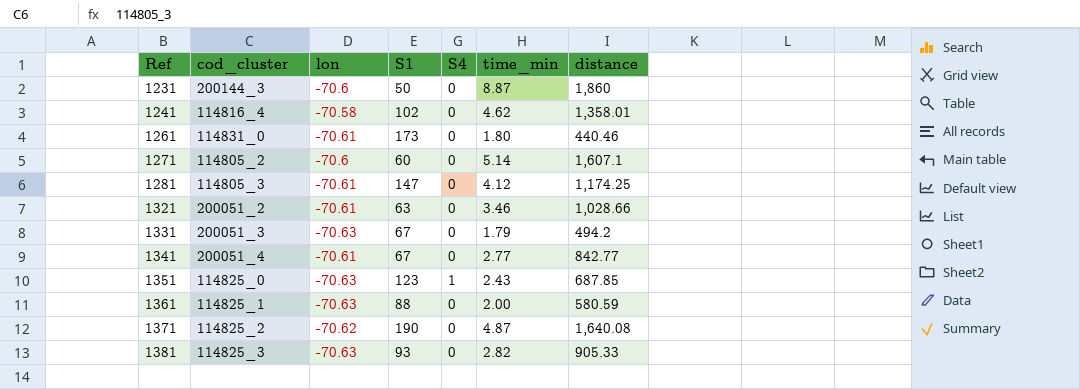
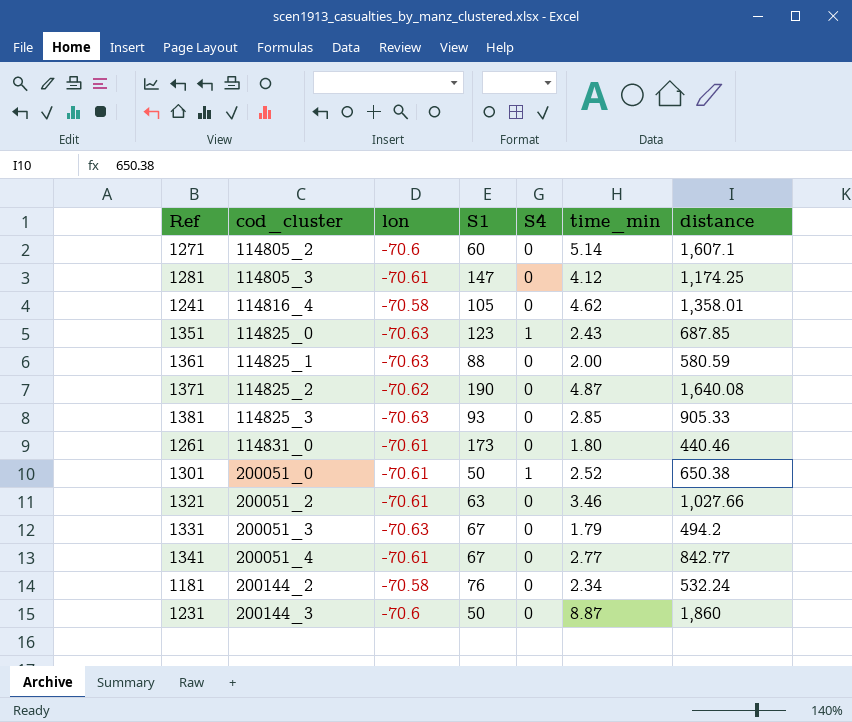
row order: Ref ascending -> cod_cluster ascending
1241 | S1: 102 -> 105
1381 | time_min: 2.82 -> 2.85
row 1301: none -> 200051_0 | -70.61 | 50 | 1 | 2.52 | 650.38
1321 | distance: 1,028.66 -> 1,027.66
row 1181: none -> 200144_2 | -70.58 | 76 | 0 | 2.34 | 532.24

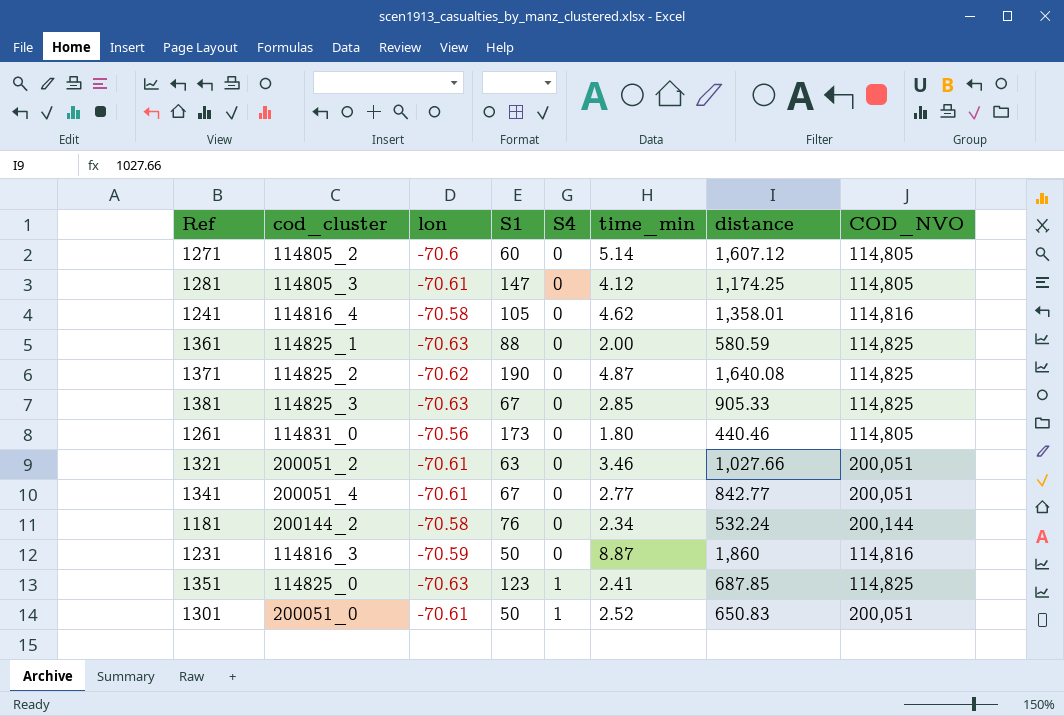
row order: cod_cluster ascending -> S4 ascending
column COD_NVO | position: none -> 8
row 1331: 200051_3 | -70.63 | 67 | 0 | 1.79 | 494.2 -> none
1271 | distance: 1,607.1 -> 1,607.12
1381 | S1: 93 -> 67
1261 | lon: -70.61 -> -70.56
1231 | cod_cluster: 200144_3 -> 114816_3
1231 | lon: -70.6 -> -70.59
1351 | time_min: 2.43 -> 2.41
1301 | distance: 650.38 -> 650.83

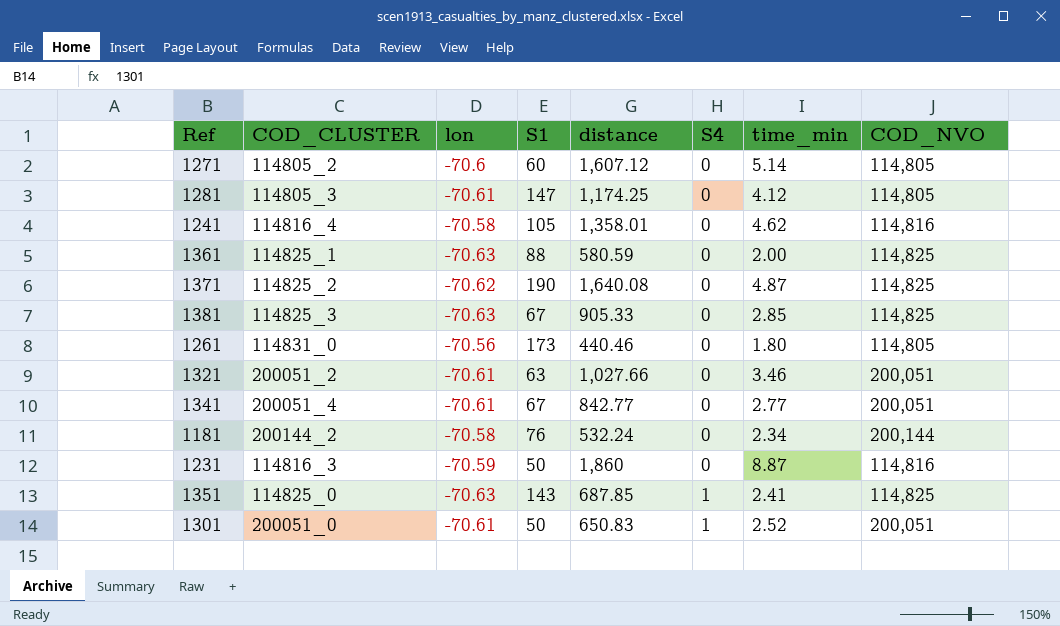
column name: cod_cluster -> COD_CLUSTER
column distance | position: 7 -> 5
1351 | S1: 123 -> 143

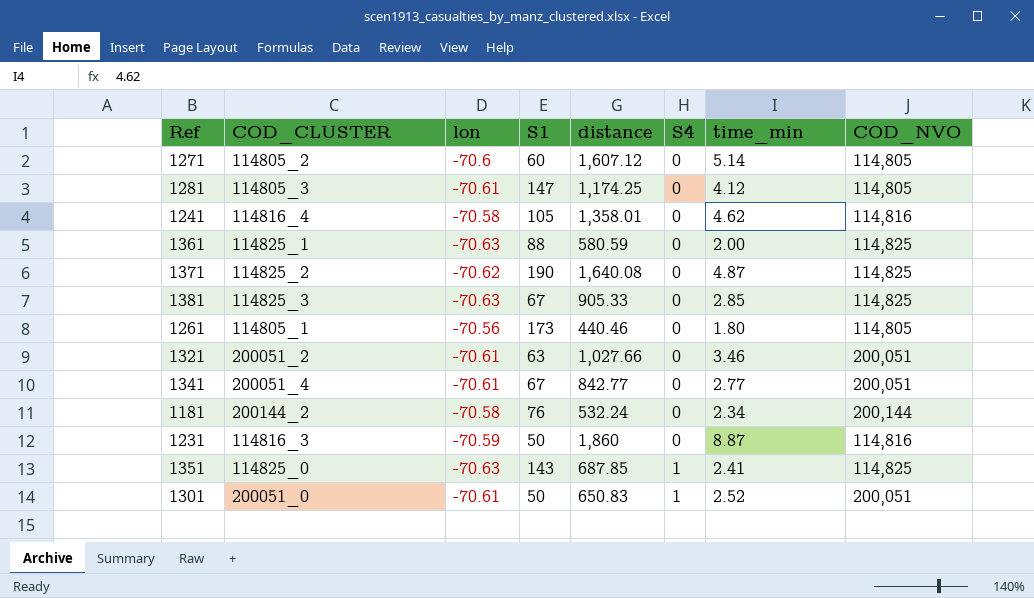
1261 | COD_CLUSTER: 114831_0 -> 114805_1

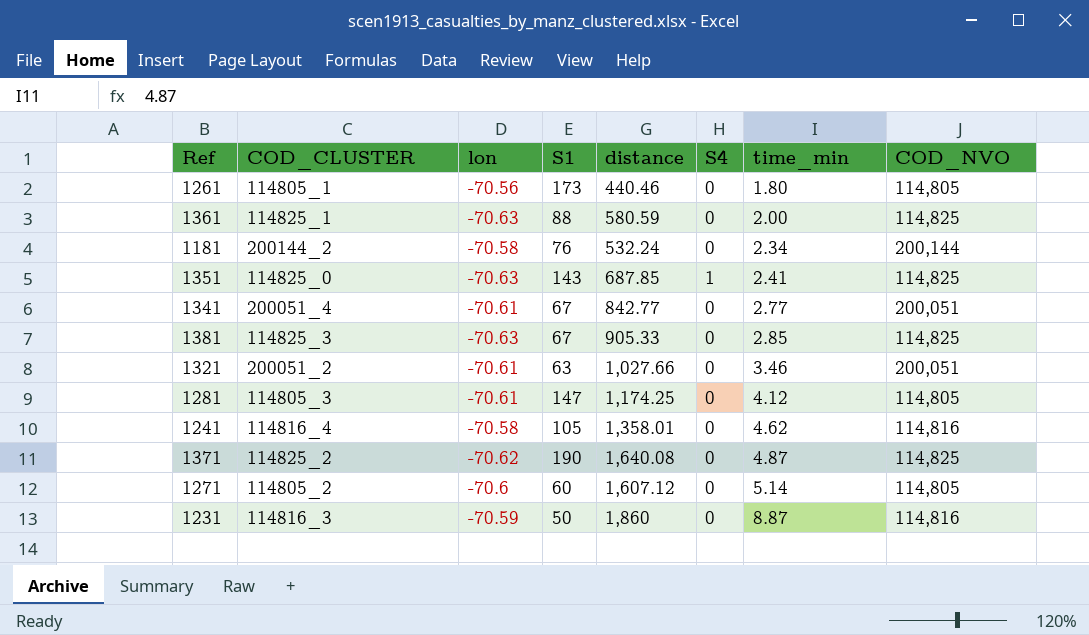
row order: S4 ascending -> time_min ascending
row 1301: 200051_0 | -70.61 | 50 | 650.83 | 1 | 2.52 | 200,051 -> none

